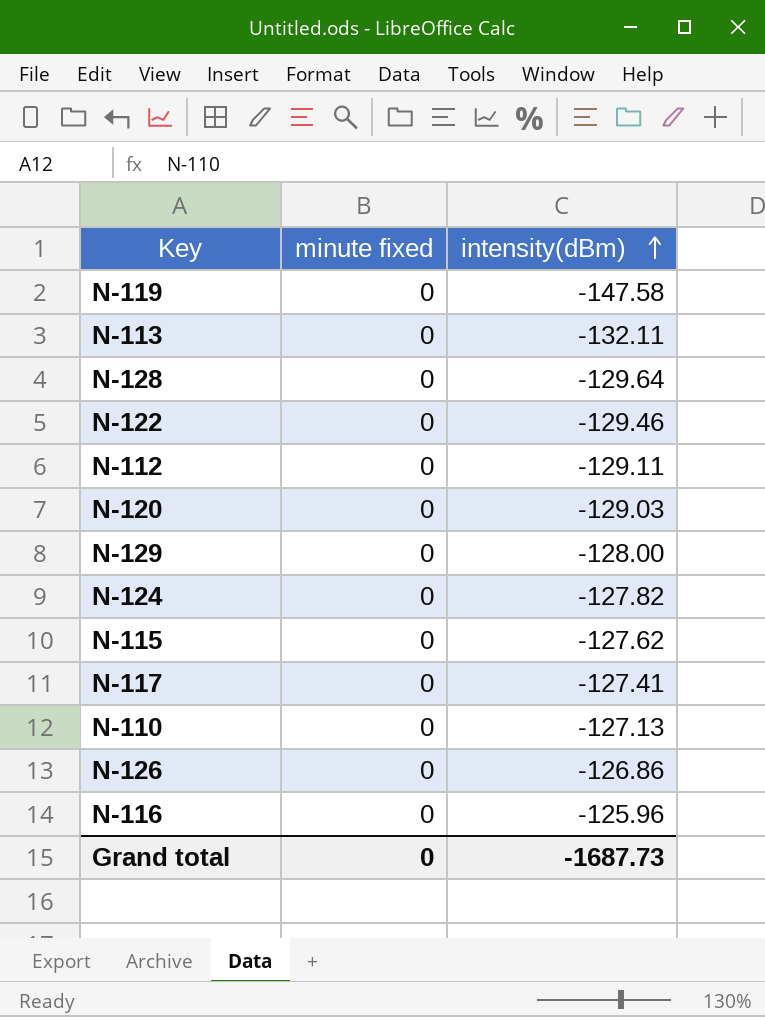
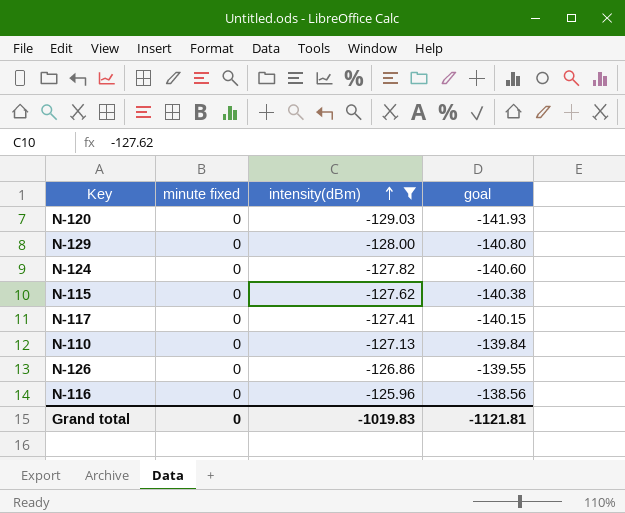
filter: none -> intensity(dBm) >= -129.03
column goal | formula: none -> [intensity(dBm)] * 1.1
Grand total | intensity(dBm): -1687.73 -> -1019.83

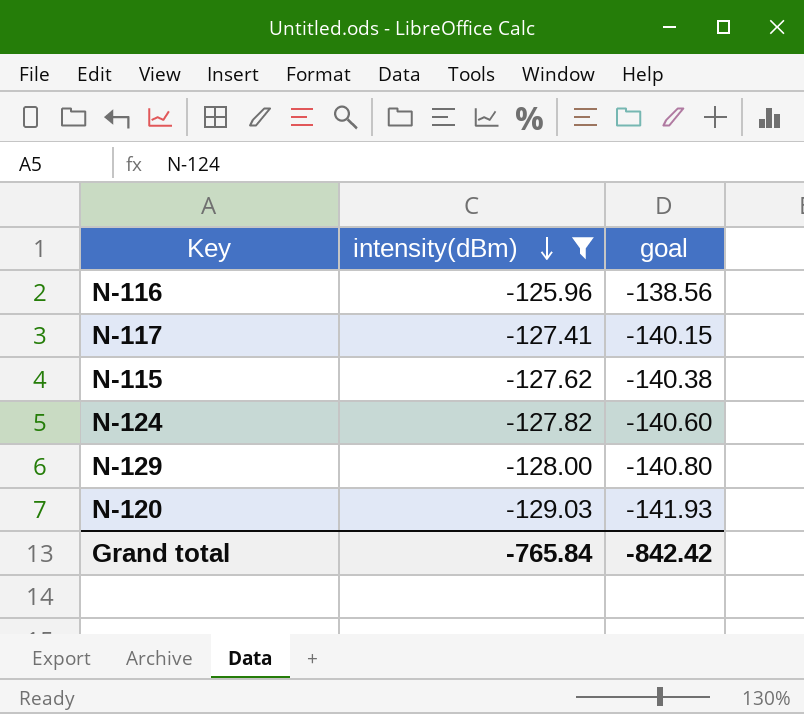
row order: intensity(dBm) ascending -> intensity(dBm) descending
column minute fixed | position: 2 -> none
row N-110: 0 | -127.13 | -139.84 -> none
row N-126: 0 | -126.86 | -139.55 -> none
Grand total | intensity(dBm): -1019.83 -> -765.84
Grand total | goal: -1121.81 -> -842.42

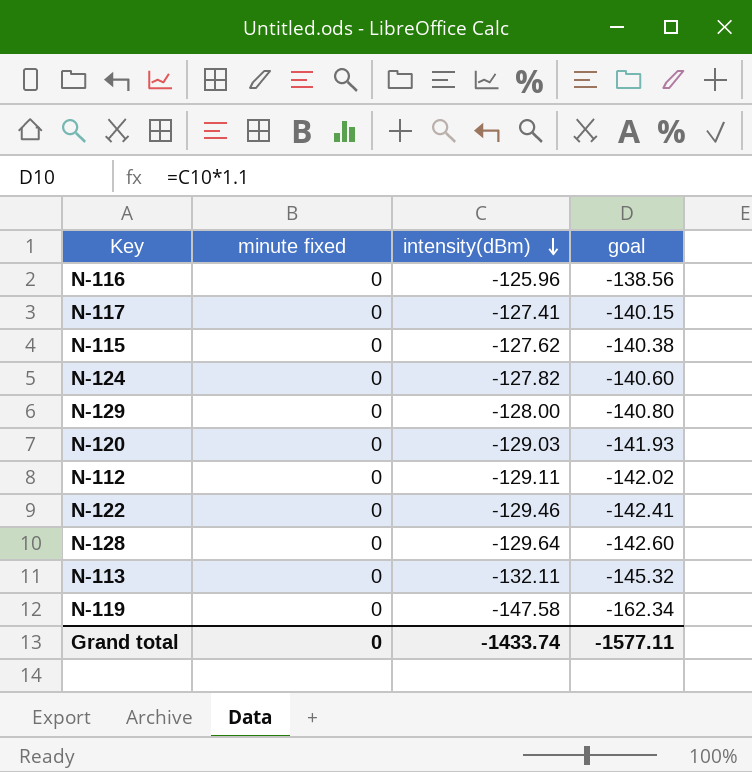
filter: intensity(dBm) >= -129.03 -> none
column minute fixed | position: none -> 2
Grand total | intensity(dBm): -765.84 -> -1433.74
Grand total | goal: -842.42 -> -1577.11

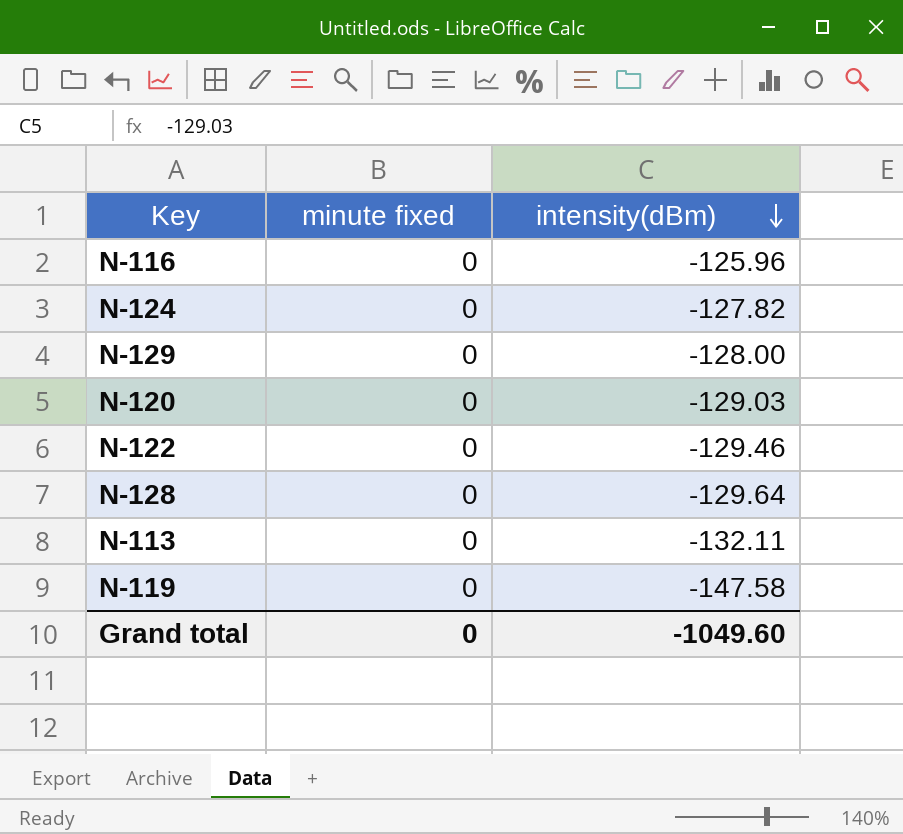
column goal | formula: [intensity(dBm)] * 1.1 -> none
row N-117: 0 | -127.41 | -140.15 -> none
row N-115: 0 | -127.62 | -140.38 -> none
row N-112: 0 | -129.11 | -142.02 -> none
Grand total | intensity(dBm): -1433.74 -> -1049.60

